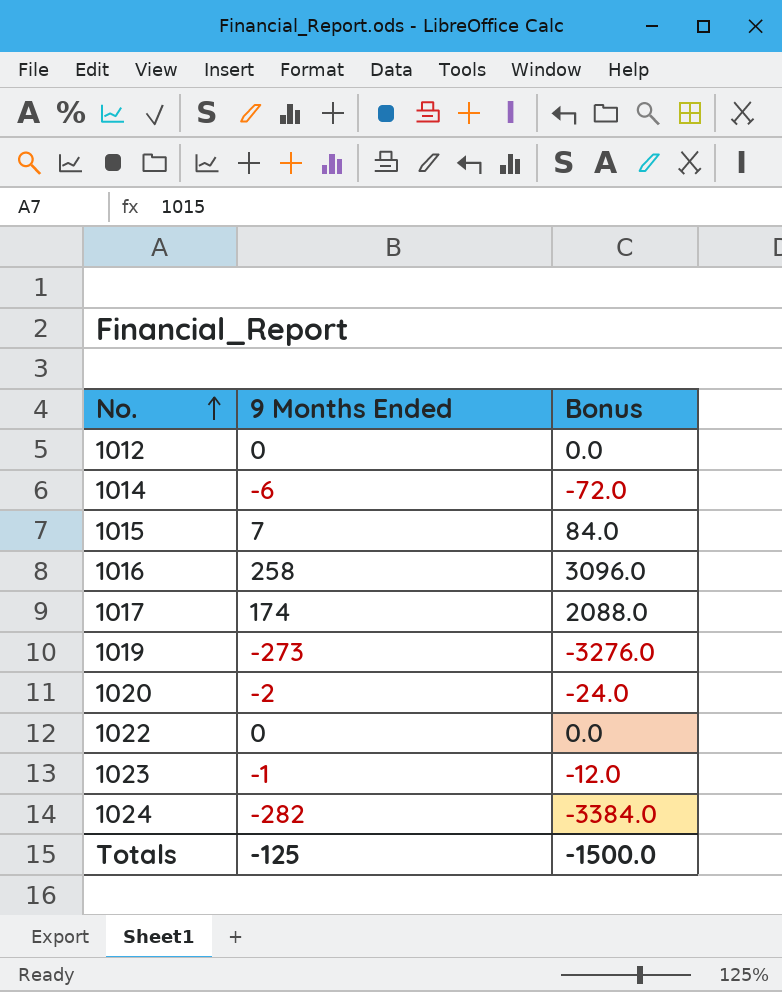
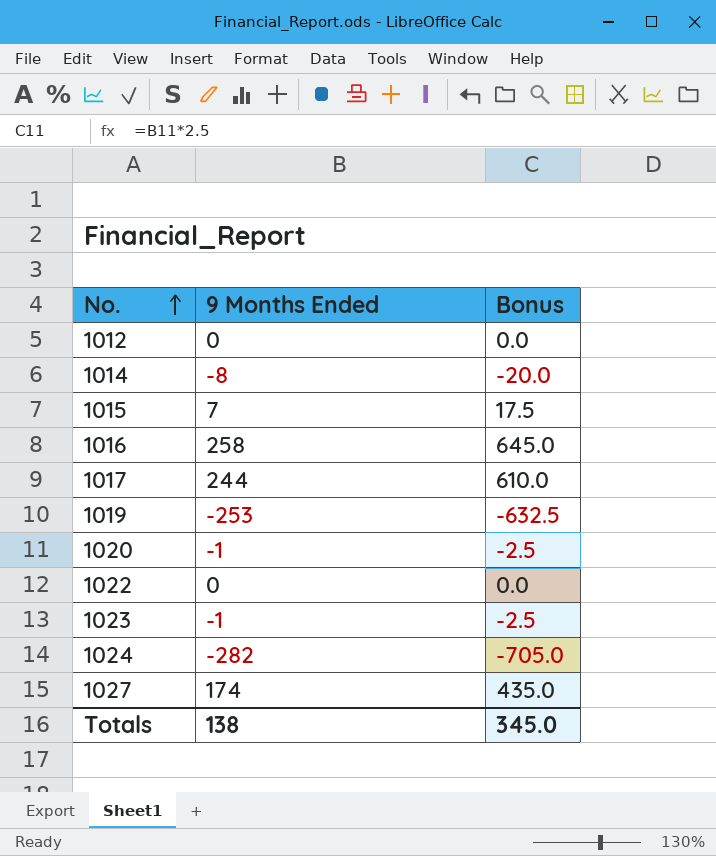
column Bonus | formula: [9 Months Ended] * 12 -> [9 Months Ended] * 2.5
1014 | 9 Months Ended: -6 -> -8
1017 | 9 Months Ended: 174 -> 244
1019 | 9 Months Ended: -273 -> -253
1020 | 9 Months Ended: -2 -> -1
row 1027: none -> 174 | 435.0
Totals | 9 Months Ended: -125 -> 138
Totals | Bonus: -1500.0 -> 345.0

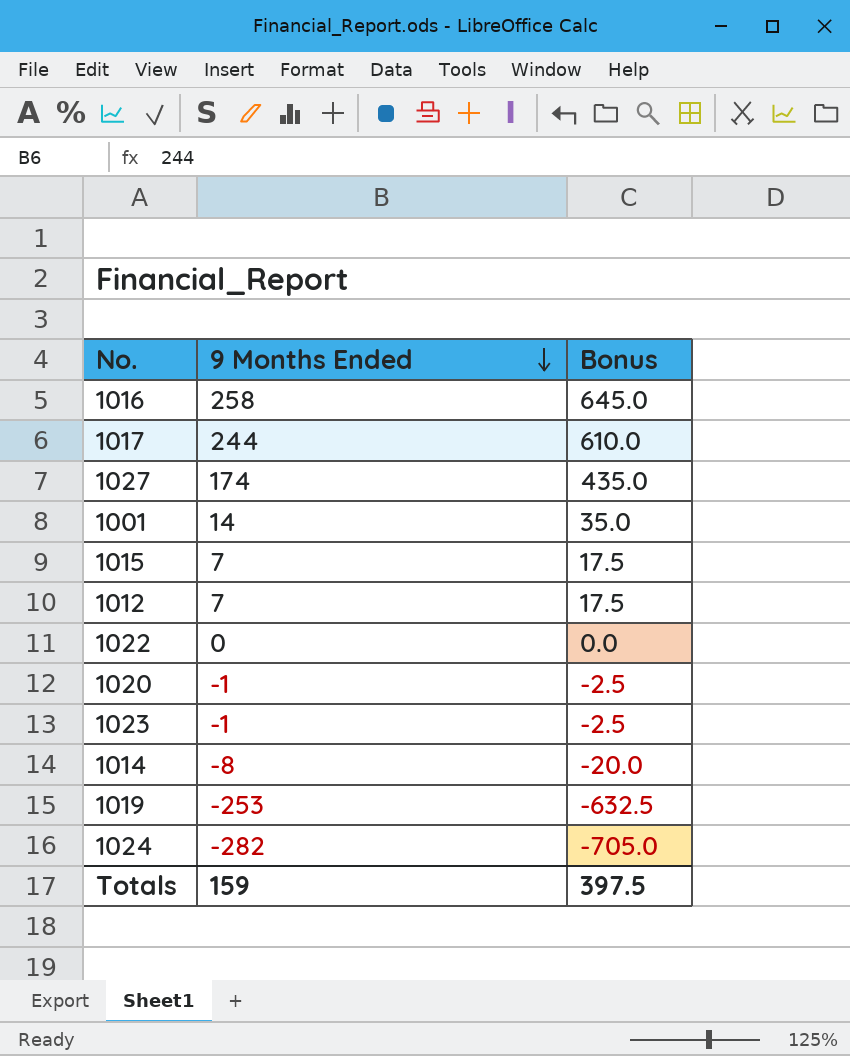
row order: No. ascending -> 9 Months Ended descending
row 1001: none -> 14 | 35.0
1012 | 9 Months Ended: 0 -> 7
1012 | Bonus: 0.0 -> 17.5
Totals | 9 Months Ended: 138 -> 159
Totals | Bonus: 345.0 -> 397.5

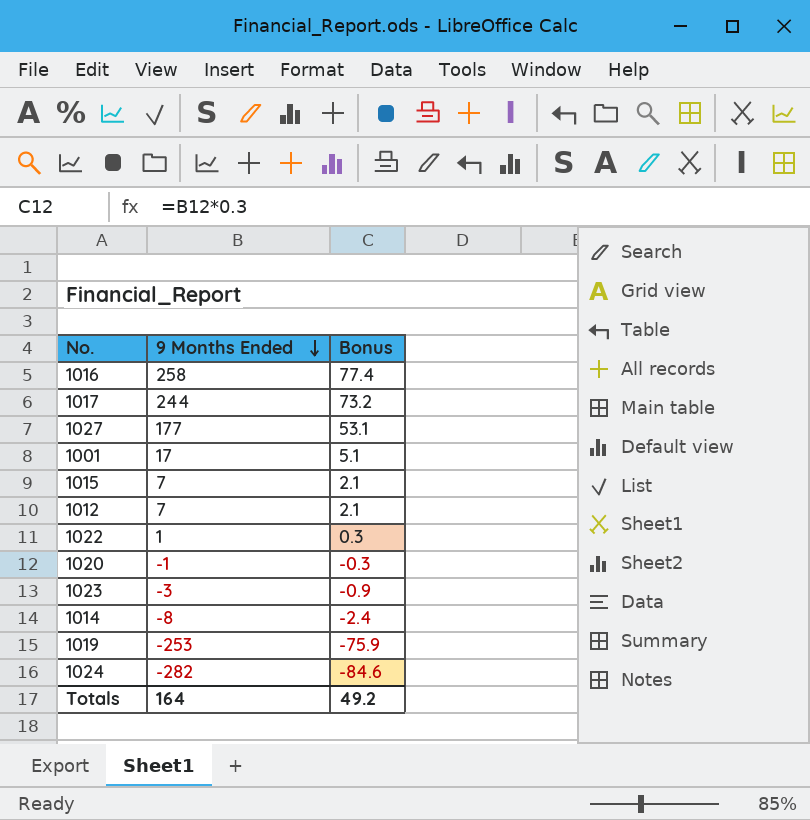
column Bonus | formula: [9 Months Ended] * 2.5 -> [9 Months Ended] * 0.3
1027 | 9 Months Ended: 174 -> 177
1001 | 9 Months Ended: 14 -> 17
1022 | 9 Months Ended: 0 -> 1
1023 | 9 Months Ended: -1 -> -3
Totals | 9 Months Ended: 159 -> 164
Totals | Bonus: 397.5 -> 49.2

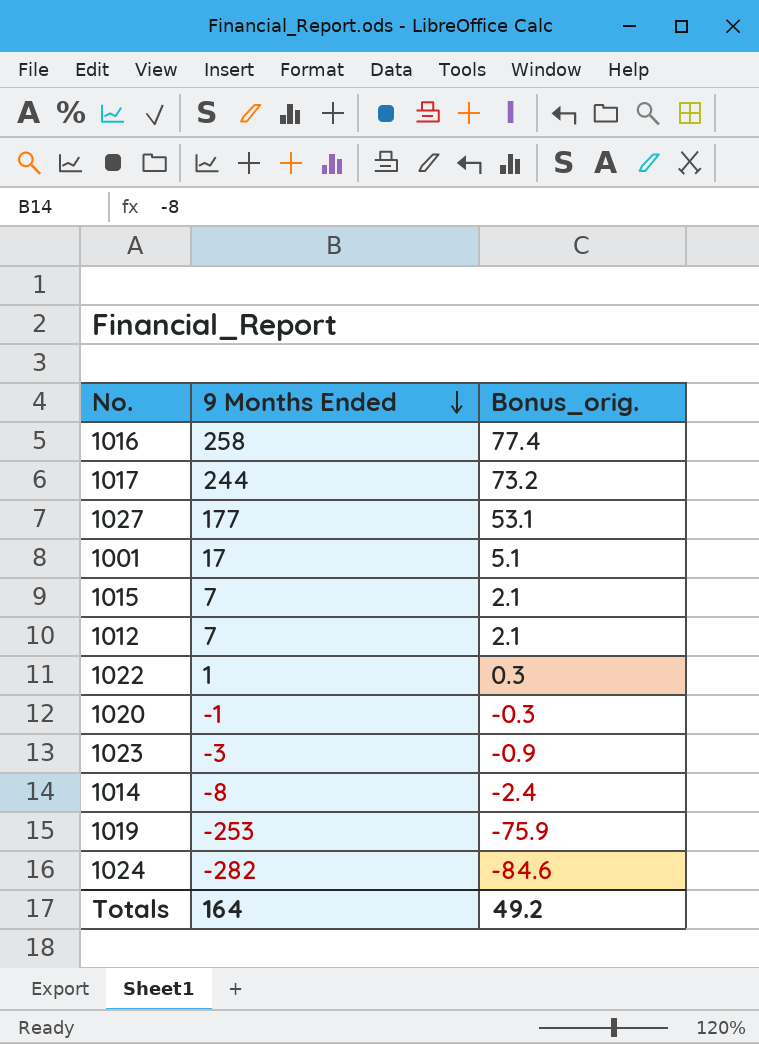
column name: Bonus -> Bonus_orig.

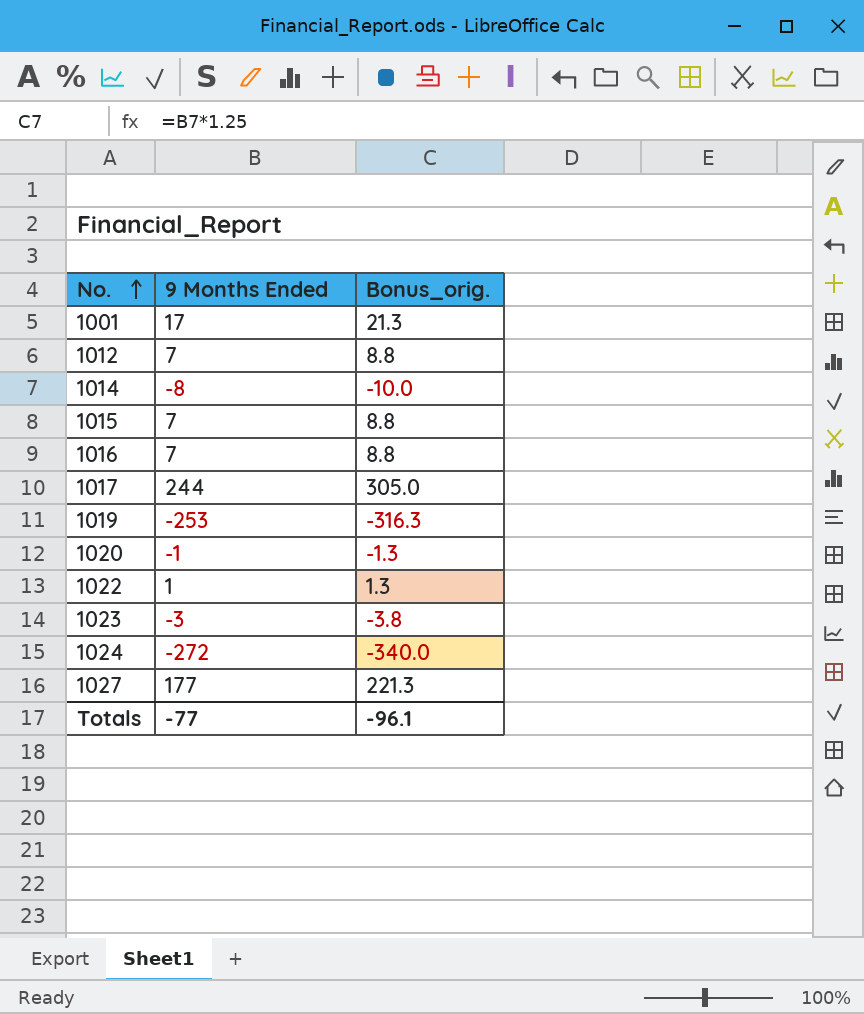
row order: 9 Months Ended descending -> No. ascending
column Bonus_orig. | formula: [9 Months Ended] * 0.3 -> [9 Months Ended] * 1.25
1016 | 9 Months Ended: 258 -> 7
1024 | 9 Months Ended: -282 -> -272
Totals | 9 Months Ended: 164 -> -77
Totals | Bonus_orig.: 49.2 -> -96.1

